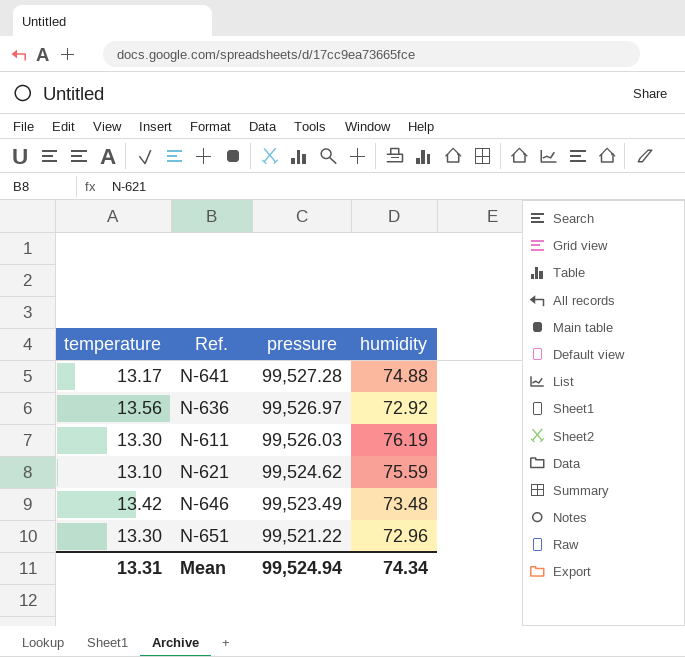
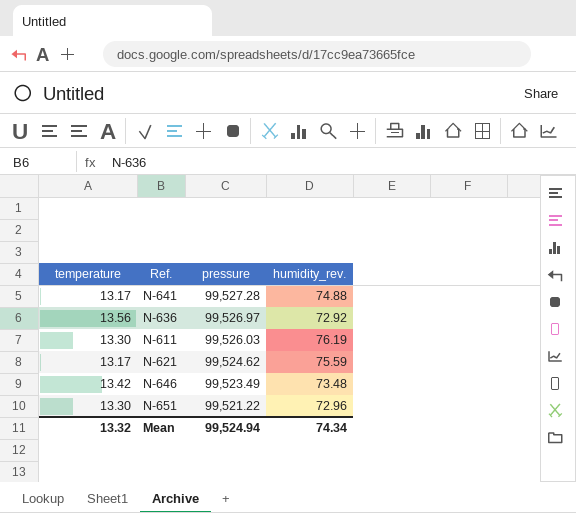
column name: humidity -> humidity_rev.
N-621 | temperature: 13.10 -> 13.17
Mean | temperature: 13.31 -> 13.32

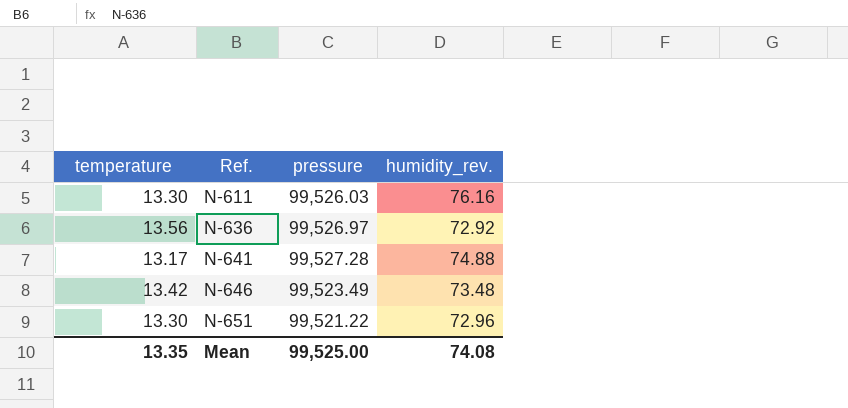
row order: pressure descending -> Ref. ascending
row N-621: 13.17 | 99,524.62 | 75.59 -> none
N-611 | humidity_rev.: 76.19 -> 76.16
Mean | temperature: 13.32 -> 13.35
Mean | pressure: 99,524.94 -> 99,525.00
Mean | humidity_rev.: 74.34 -> 74.08

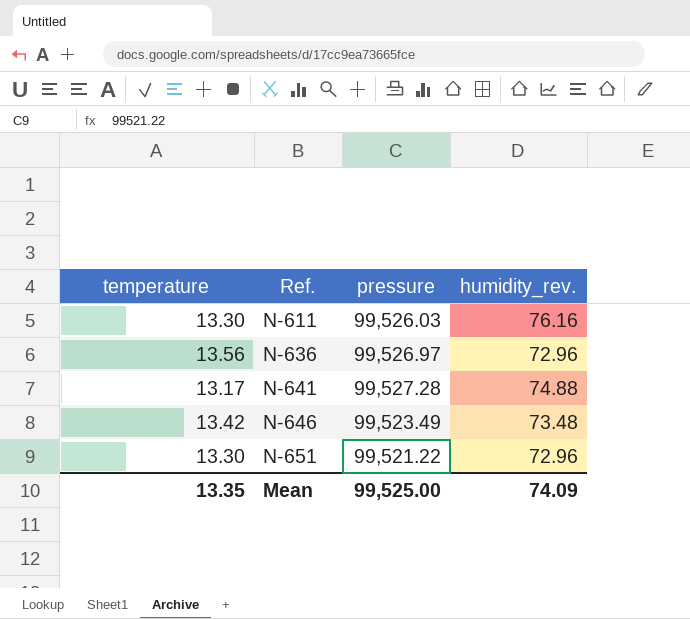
N-636 | humidity_rev.: 72.92 -> 72.96
Mean | humidity_rev.: 74.08 -> 74.09

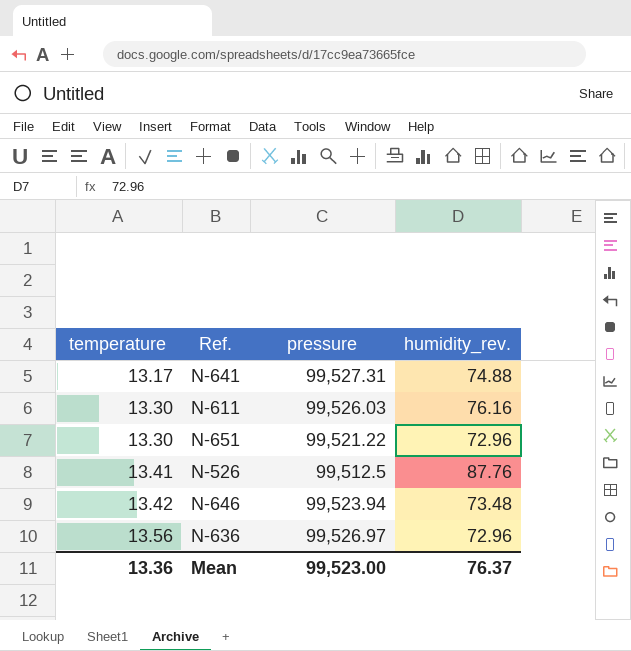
row order: Ref. ascending -> temperature ascending
N-641 | pressure: 99,527.28 -> 99,527.31
row N-526: none -> 13.41 | 99,512.5 | 87.76
N-646 | pressure: 99,523.49 -> 99,523.94
Mean | temperature: 13.35 -> 13.36
Mean | pressure: 99,525.00 -> 99,523.00
Mean | humidity_rev.: 74.09 -> 76.37

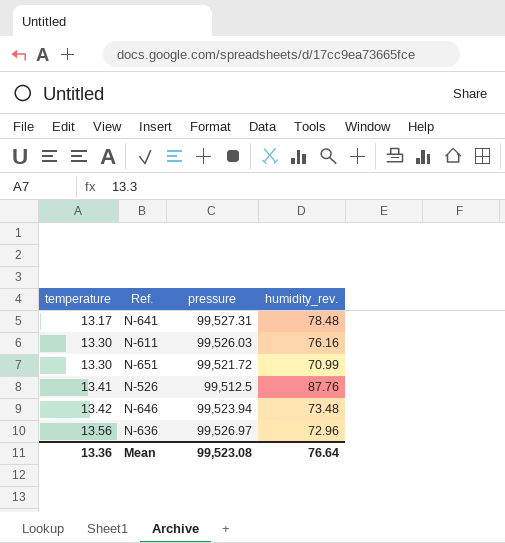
N-641 | humidity_rev.: 74.88 -> 78.48
N-651 | pressure: 99,521.22 -> 99,521.72
N-651 | humidity_rev.: 72.96 -> 70.99
Mean | pressure: 99,523.00 -> 99,523.08
Mean | humidity_rev.: 76.37 -> 76.64

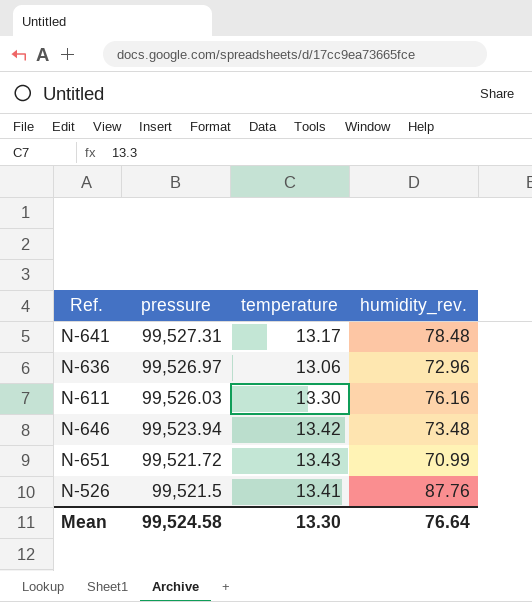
row order: temperature ascending -> pressure descending
column temperature | position: 1 -> 3
N-636 | temperature: 13.56 -> 13.06
N-651 | temperature: 13.30 -> 13.43
N-526 | pressure: 99,512.5 -> 99,521.5
Mean | pressure: 99,523.08 -> 99,524.58
Mean | temperature: 13.36 -> 13.30

